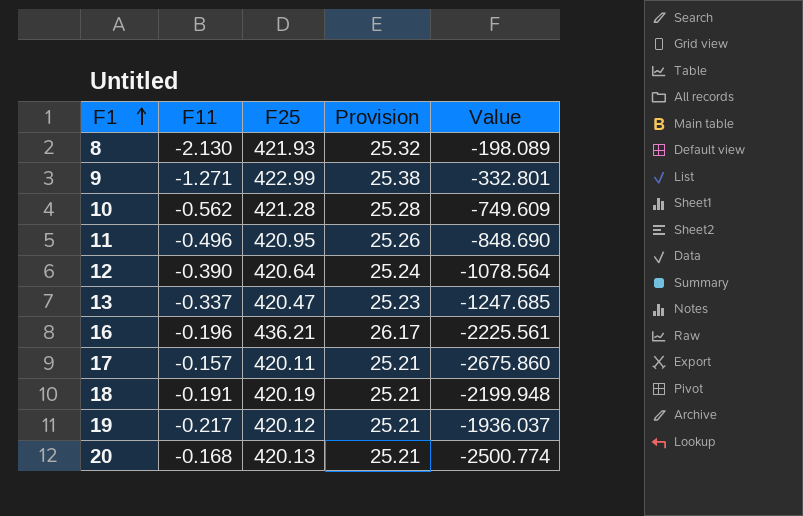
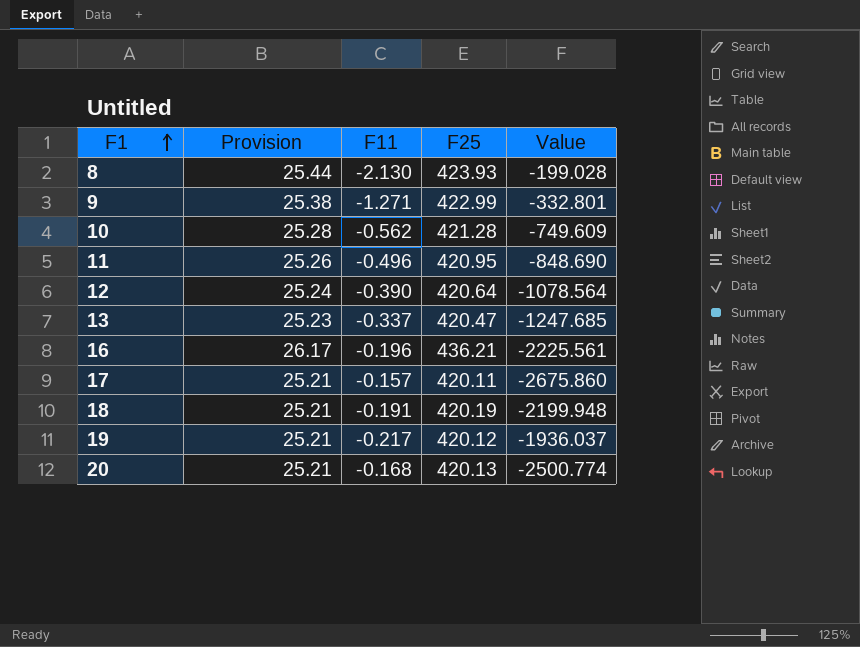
column Provision | position: 4 -> 2
8 | Provision: 25.32 -> 25.44
8 | F25: 421.93 -> 423.93
8 | Value: -198.089 -> -199.028

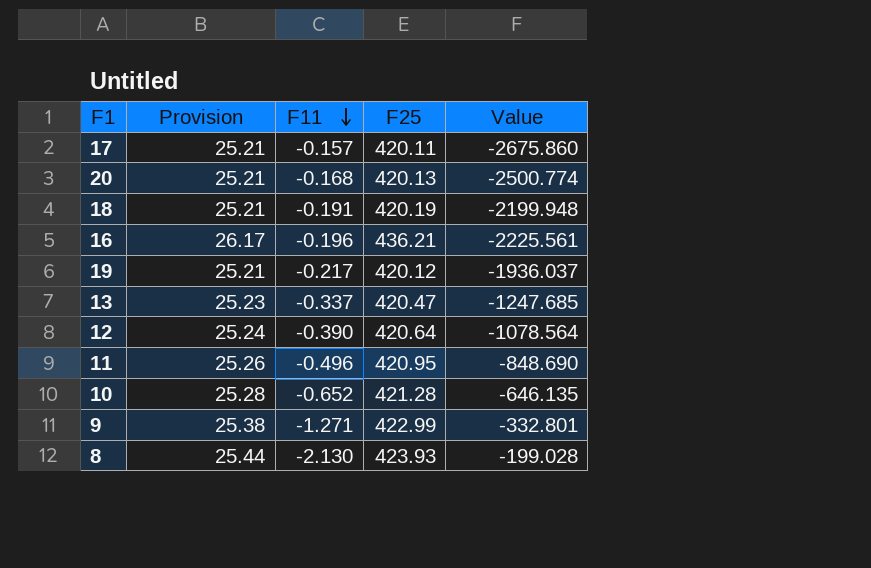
row order: F1 ascending -> F11 descending
10 | F11: -0.562 -> -0.652
10 | Value: -749.609 -> -646.135

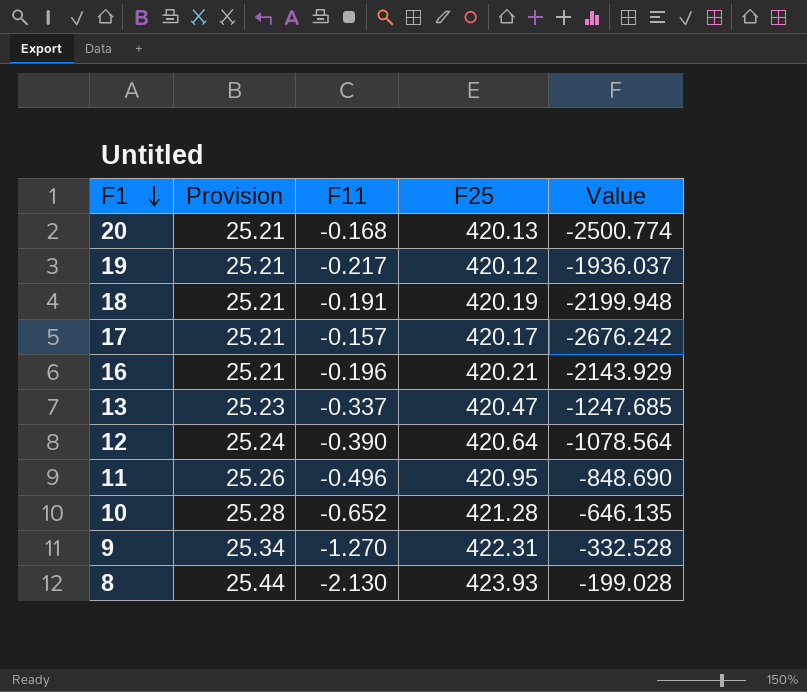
row order: F11 descending -> F1 descending
17 | F25: 420.11 -> 420.17
17 | Value: -2675.860 -> -2676.242
16 | Provision: 26.17 -> 25.21
16 | F25: 436.21 -> 420.21
16 | Value: -2225.561 -> -2143.929
9 | Provision: 25.38 -> 25.34
9 | F11: -1.271 -> -1.270
9 | F25: 422.99 -> 422.31
9 | Value: -332.801 -> -332.528

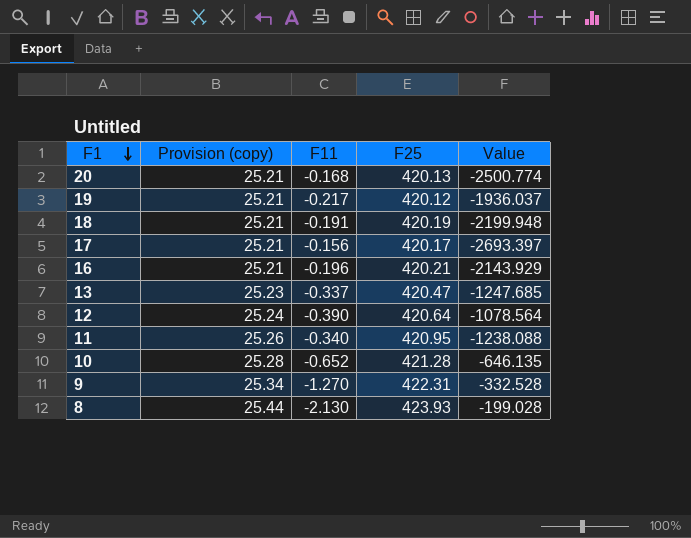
column name: Provision -> Provision (copy)
17 | F11: -0.157 -> -0.156
17 | Value: -2676.242 -> -2693.397
11 | F11: -0.496 -> -0.340
11 | Value: -848.690 -> -1238.088

